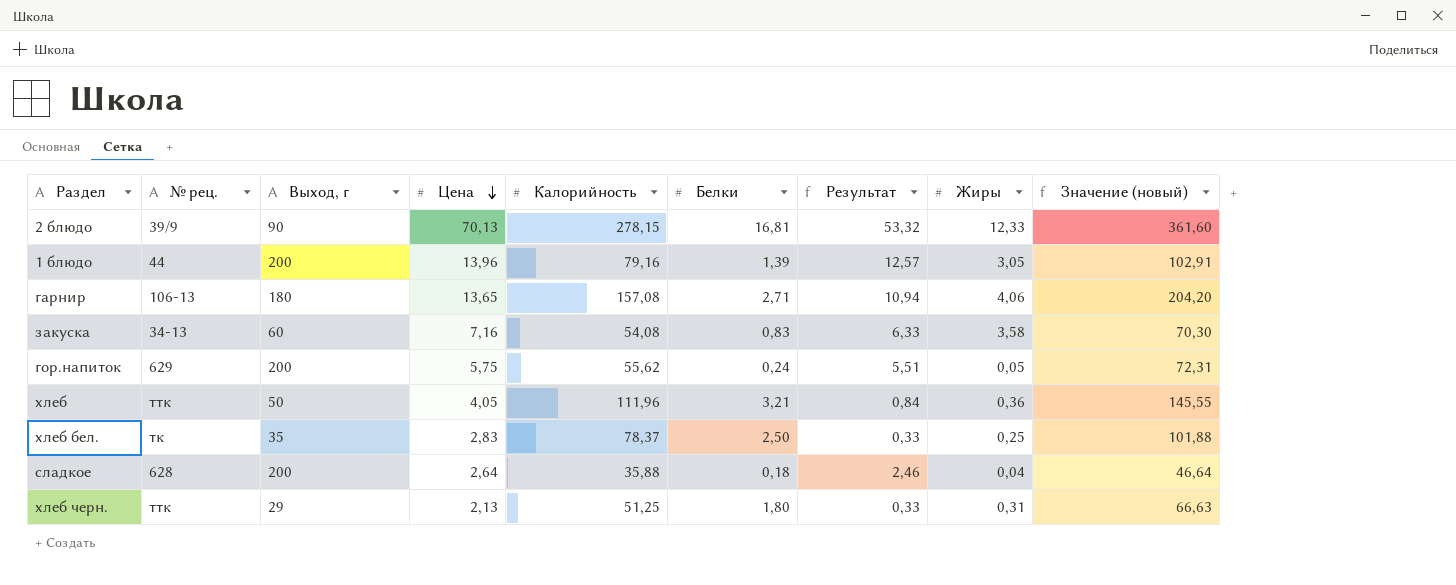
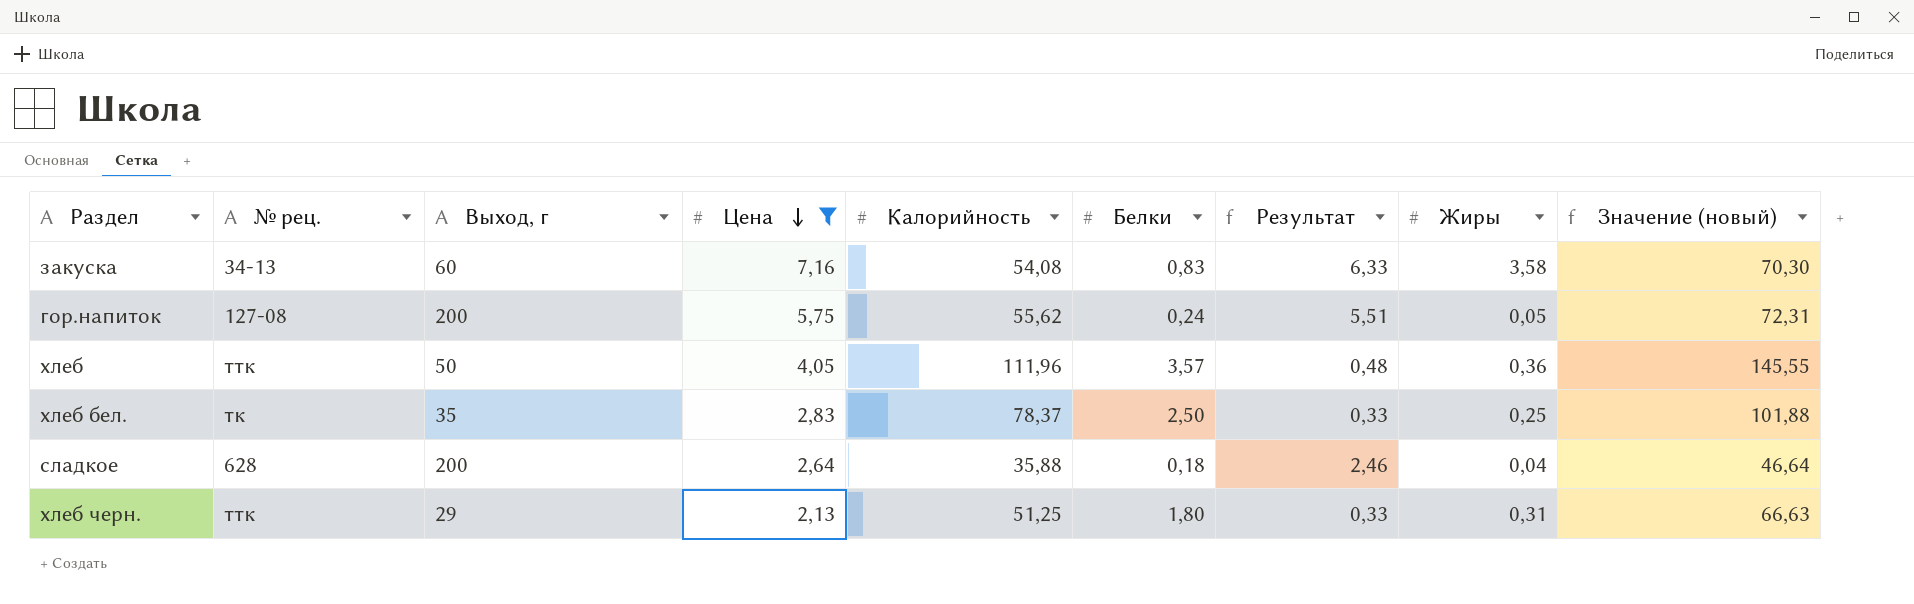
filter: none -> Цена <= 7,16
гор.напиток | № рец.: 629 -> 127-08
хлеб | Белки: 3,21 -> 3,57
хлеб | Результат: 0,84 -> 0,48

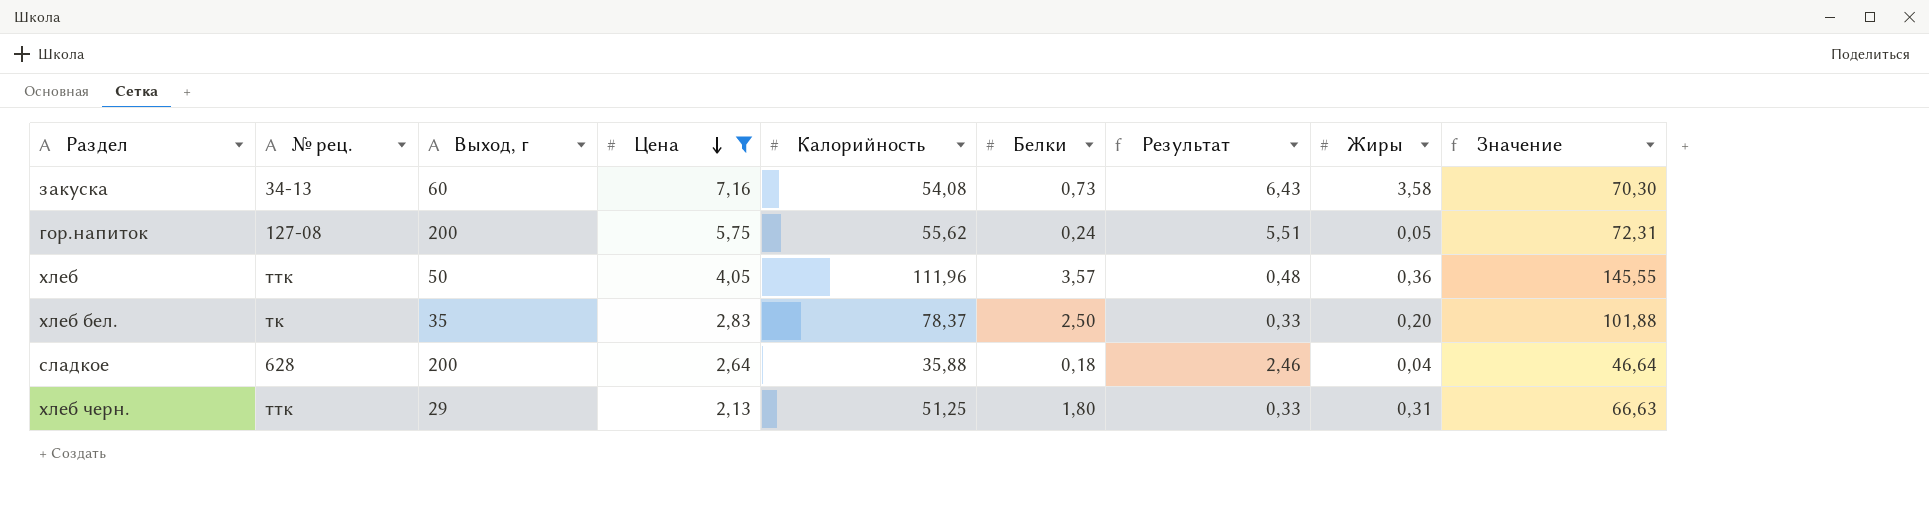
column name: Значение (новый) -> Значение
закуска | Белки: 0,83 -> 0,73
закуска | Результат: 6,33 -> 6,43
хлеб бел. | Жиры: 0,25 -> 0,20

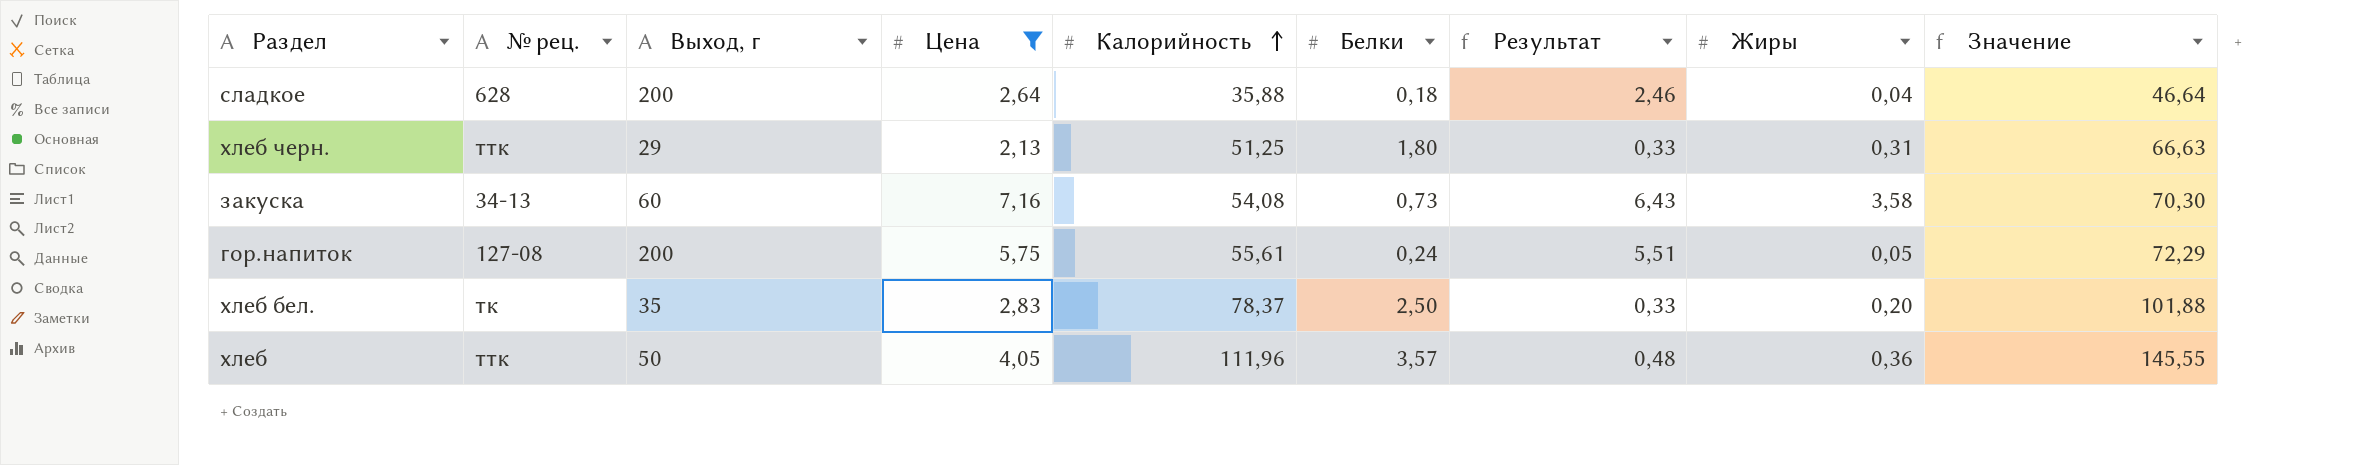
row order: Цена descending -> Калорийность ascending
гор.напиток | Калорийность: 55,62 -> 55,61
гор.напиток | Значение: 72,31 -> 72,29

